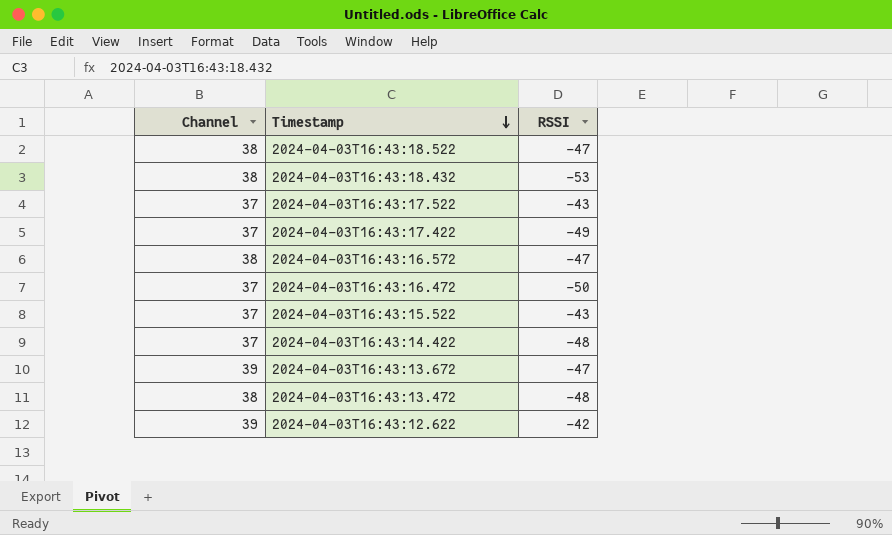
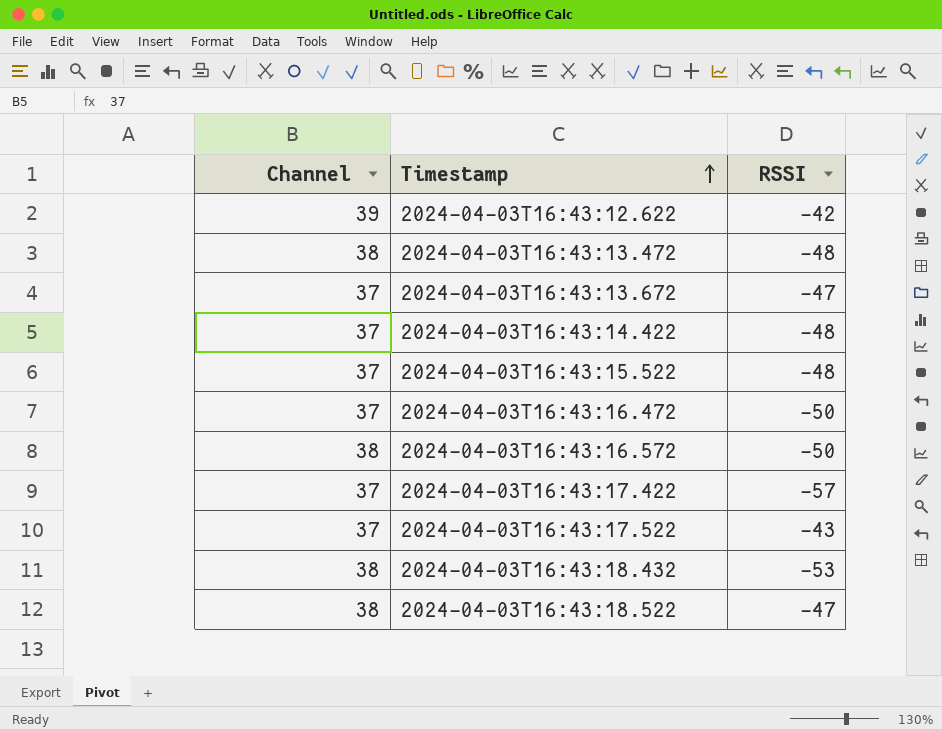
row order: Timestamp descending -> Timestamp ascending
2024-04-03T16:43:13.672 | Channel: 39 -> 37
2024-04-03T16:43:15.522 | RSSI: -43 -> -48
2024-04-03T16:43:16.572 | RSSI: -47 -> -50
2024-04-03T16:43:17.422 | RSSI: -49 -> -57

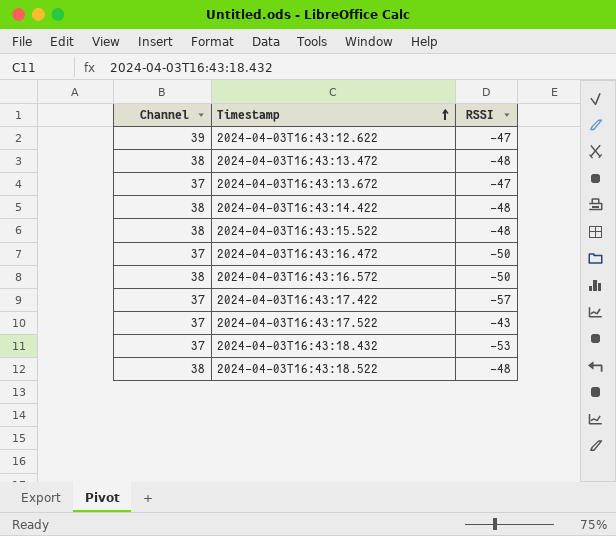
2024-04-03T16:43:12.622 | RSSI: -42 -> -47
2024-04-03T16:43:14.422 | Channel: 37 -> 38
2024-04-03T16:43:15.522 | Channel: 37 -> 38
2024-04-03T16:43:18.432 | Channel: 38 -> 37
2024-04-03T16:43:18.522 | RSSI: -47 -> -48

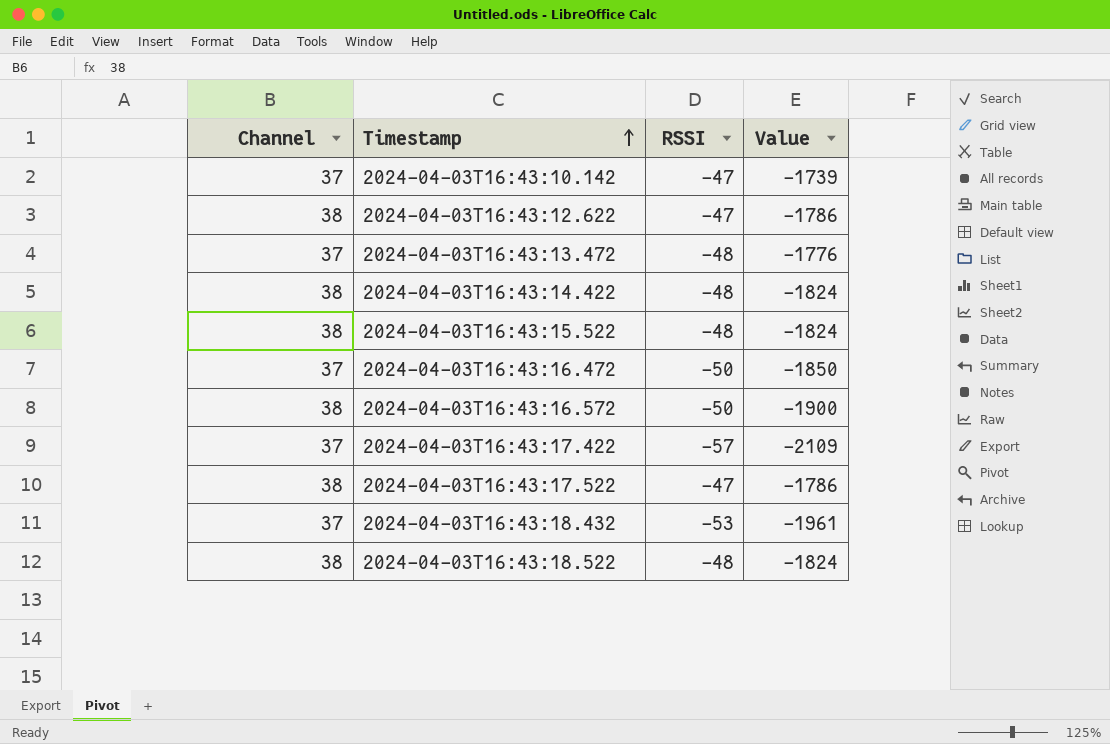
column Value | formula: none -> [Channel] * [RSSI]
row 2024-04-03T16:43:13.672: 37 | -47 -> none
row 2024-04-03T16:43:10.142: none -> 37 | -47 | -1739
2024-04-03T16:43:12.622 | Channel: 39 -> 38
2024-04-03T16:43:13.472 | Channel: 38 -> 37
2024-04-03T16:43:17.522 | Channel: 37 -> 38
2024-04-03T16:43:17.522 | RSSI: -43 -> -47

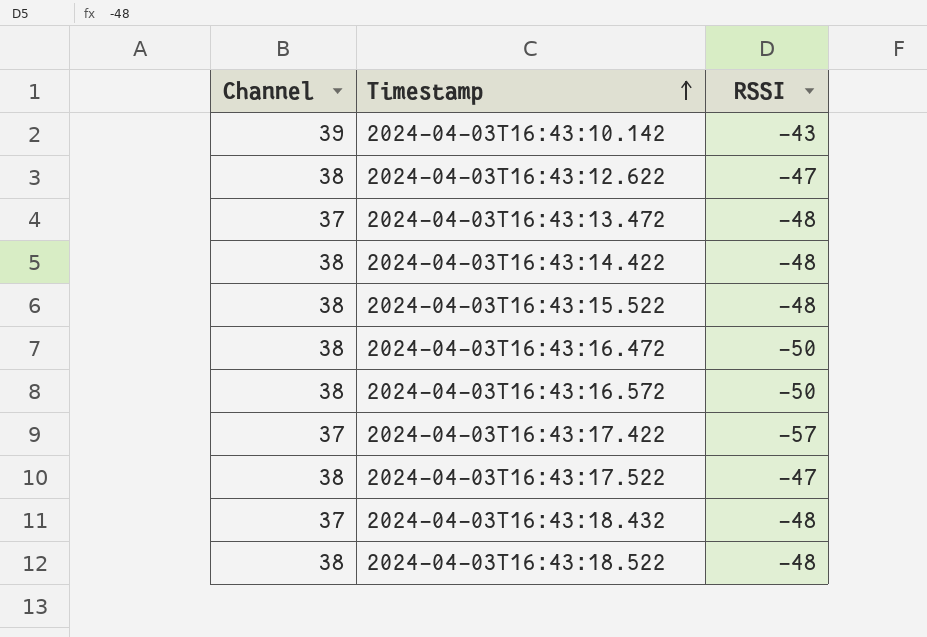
column Value | formula: [Channel] * [RSSI] -> none
2024-04-03T16:43:10.142 | Channel: 37 -> 39
2024-04-03T16:43:10.142 | RSSI: -47 -> -43
2024-04-03T16:43:16.472 | Channel: 37 -> 38
2024-04-03T16:43:18.432 | RSSI: -53 -> -48

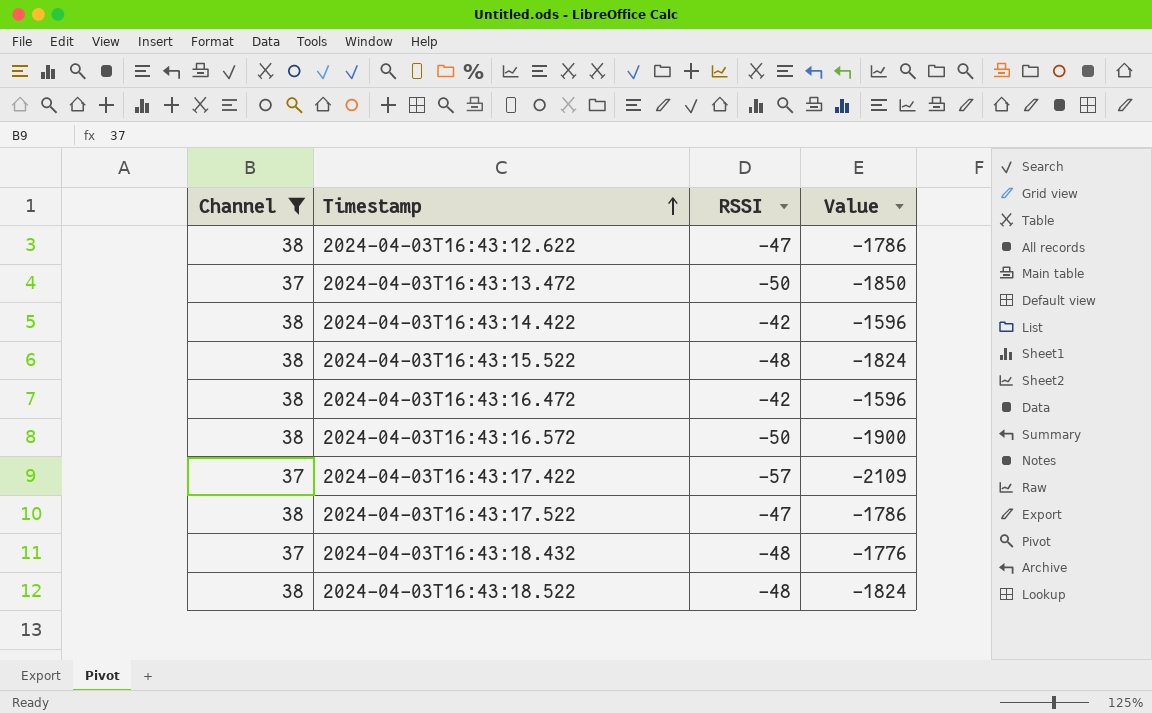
filter: none -> Channel != 39
column Value | formula: none -> [Channel] * [RSSI]
2024-04-03T16:43:13.472 | RSSI: -48 -> -50
2024-04-03T16:43:14.422 | RSSI: -48 -> -42
2024-04-03T16:43:16.472 | RSSI: -50 -> -42

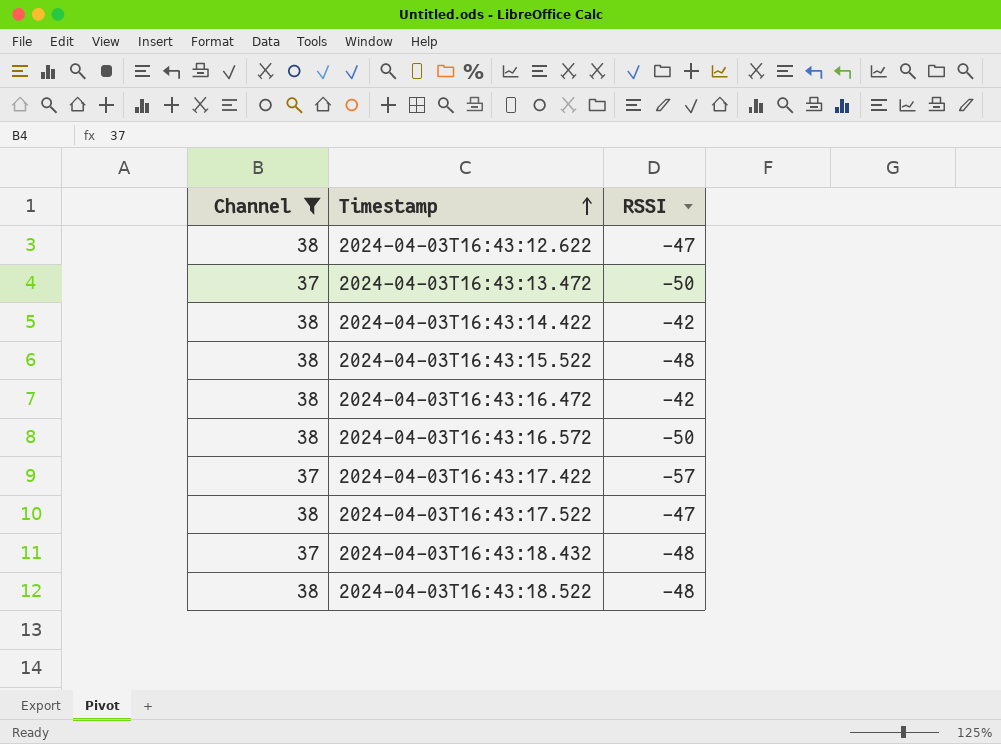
column Value | formula: [Channel] * [RSSI] -> none

